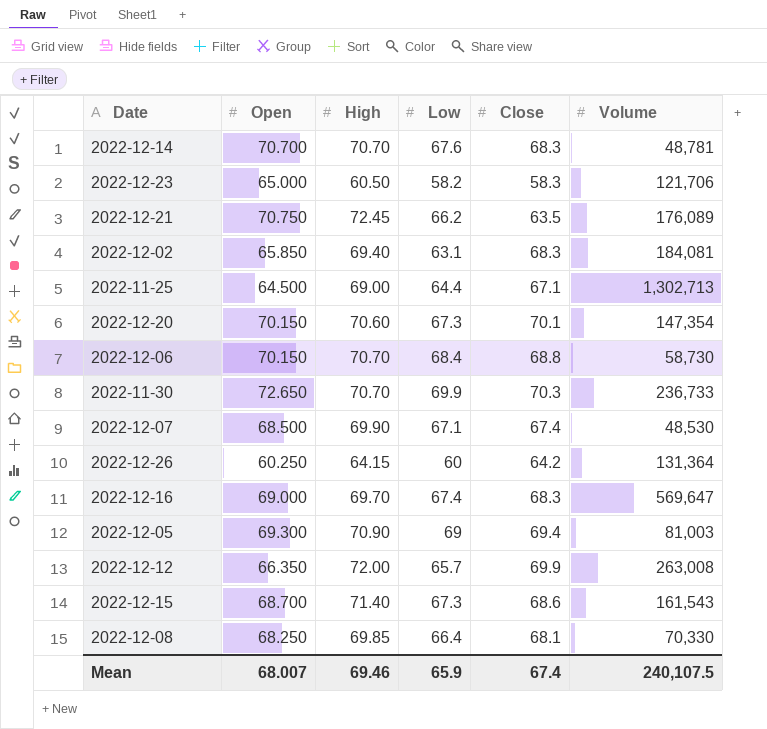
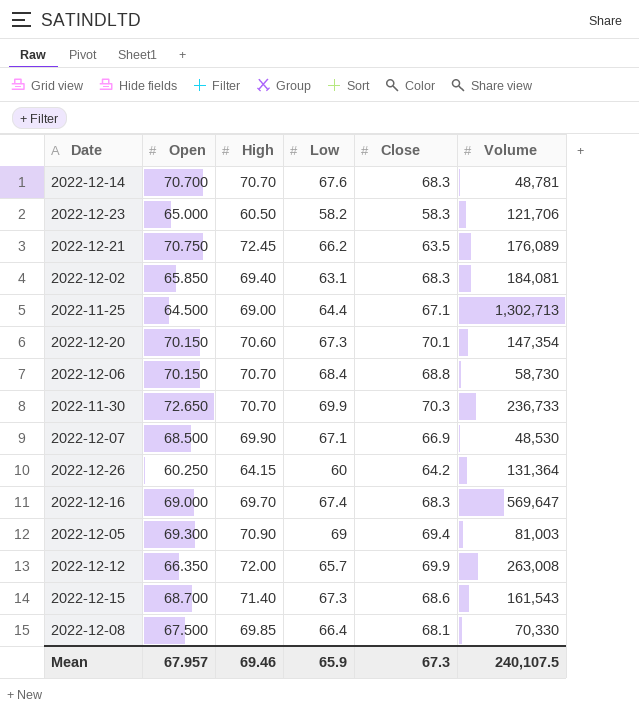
2022-12-07 | Close: 67.4 -> 66.9
2022-12-08 | Open: 68.250 -> 67.500
Mean | Open: 68.007 -> 67.957
Mean | Close: 67.4 -> 67.3

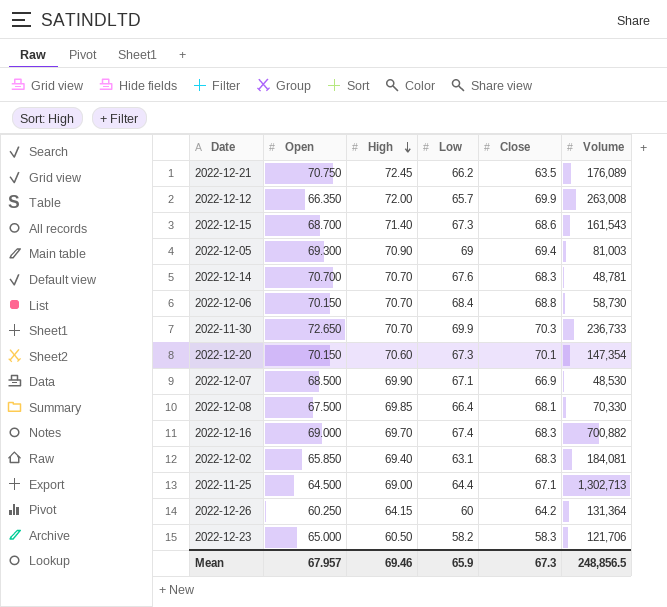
row order: none -> High descending
2022-12-16 | Volume: 569,647 -> 700,882
Mean | Volume: 240,107.5 -> 248,856.5

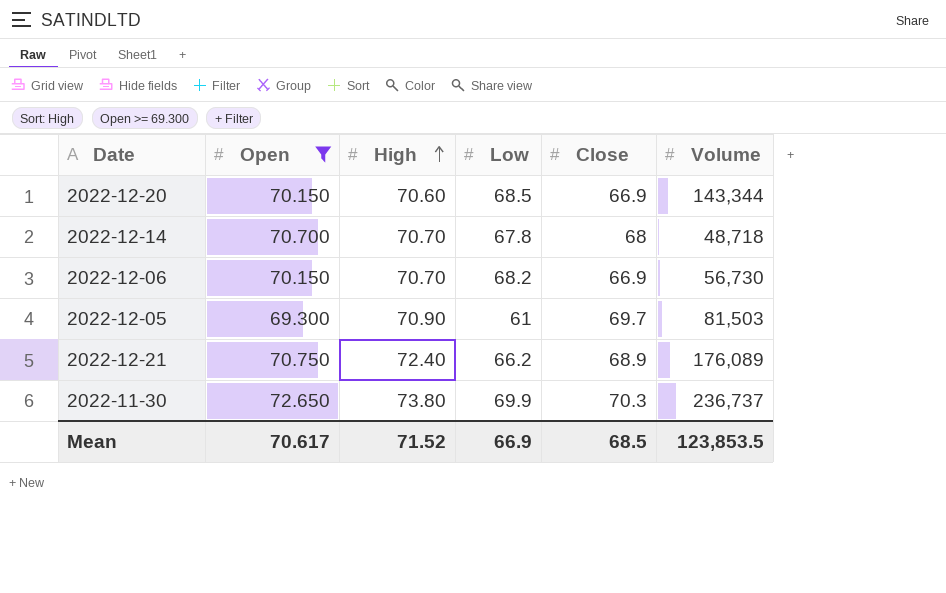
filter: none -> Open >= 69.300
row order: High descending -> High ascending
2022-12-20 | Low: 67.3 -> 68.5
2022-12-20 | Close: 70.1 -> 66.9
2022-12-20 | Volume: 147,354 -> 143,344
2022-12-14 | Low: 67.6 -> 67.8
2022-12-14 | Close: 68.3 -> 68
2022-12-14 | Volume: 48,781 -> 48,718
2022-12-06 | Low: 68.4 -> 68.2
2022-12-06 | Close: 68.8 -> 66.9
2022-12-06 | Volume: 58,730 -> 56,730
2022-12-05 | Low: 69 -> 61
2022-12-05 | Close: 69.4 -> 69.7
2022-12-05 | Volume: 81,003 -> 81,503
2022-12-21 | High: 72.45 -> 72.40
2022-12-21 | Close: 63.5 -> 68.9
2022-11-30 | High: 70.70 -> 73.80
2022-11-30 | Volume: 236,733 -> 236,737
Mean | Open: 67.957 -> 70.617
Mean | High: 69.46 -> 71.52
Mean | Low: 65.9 -> 66.9
Mean | Close: 67.3 -> 68.5
Mean | Volume: 248,856.5 -> 123,853.5

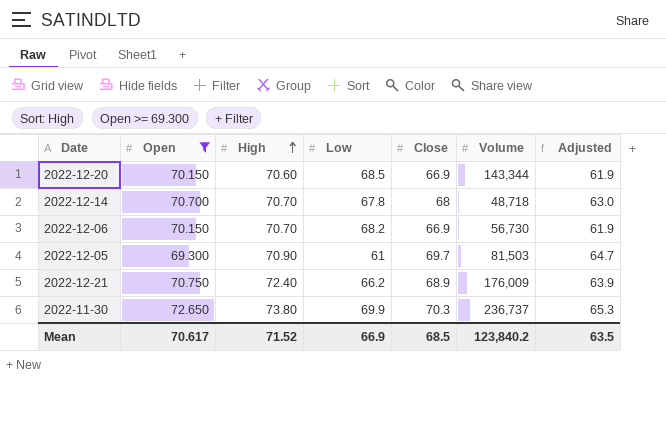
column Adjusted | formula: none -> [Close] - 5
2022-12-21 | Volume: 176,089 -> 176,009
Mean | Volume: 123,853.5 -> 123,840.2

